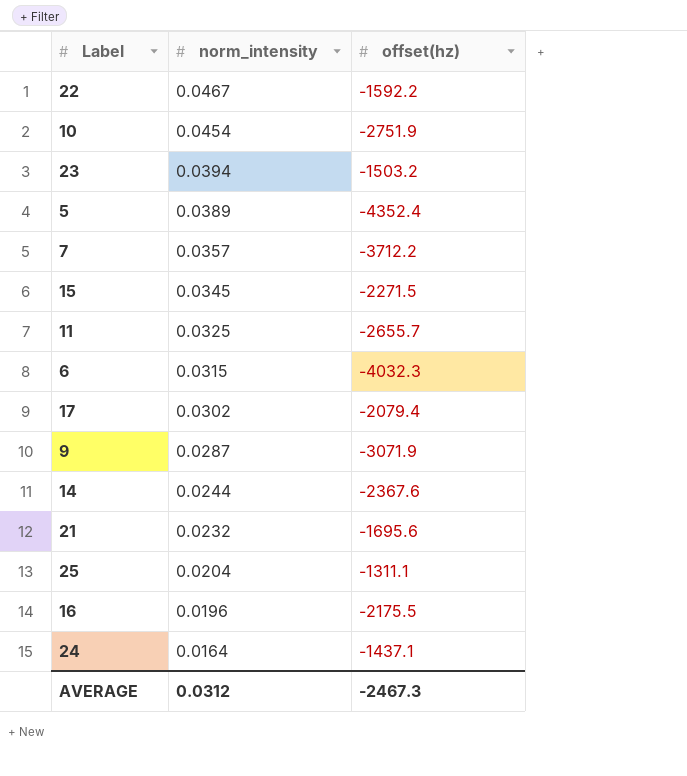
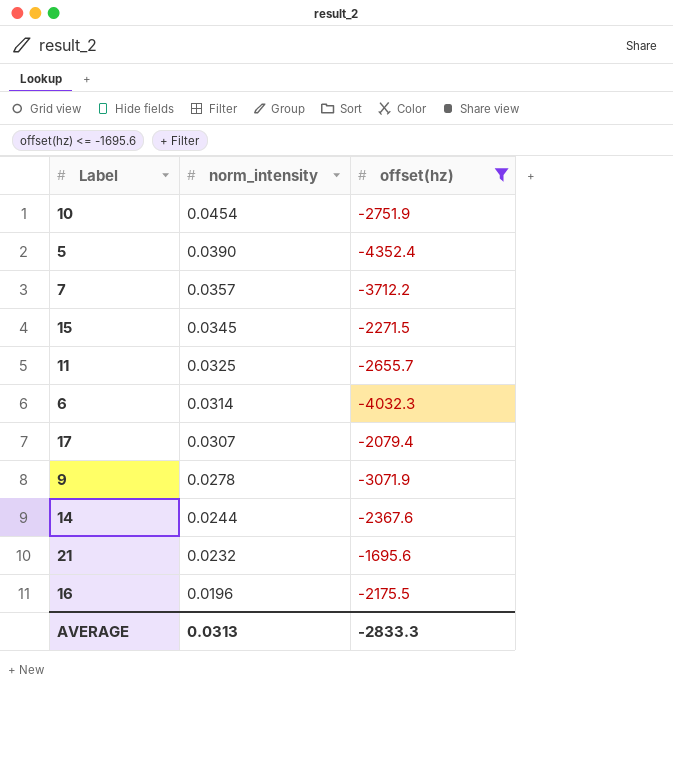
filter: none -> offset(hz) <= -1695.6
5 | norm_intensity: 0.0389 -> 0.0390
6 | norm_intensity: 0.0315 -> 0.0314
17 | norm_intensity: 0.0302 -> 0.0307
9 | norm_intensity: 0.0287 -> 0.0278
AVERAGE | norm_intensity: 0.0312 -> 0.0313
AVERAGE | offset(hz): -2467.3 -> -2833.3

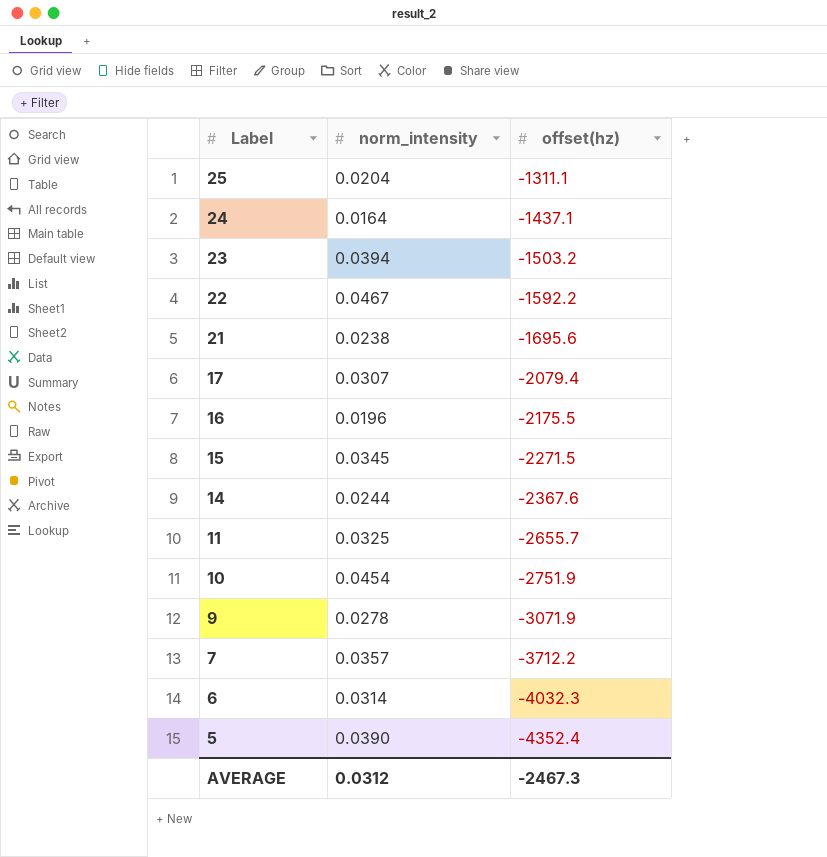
filter: offset(hz) <= -1695.6 -> none
row order: norm_intensity descending -> Label descending
21 | norm_intensity: 0.0232 -> 0.0238
AVERAGE | norm_intensity: 0.0313 -> 0.0312
AVERAGE | offset(hz): -2833.3 -> -2467.3

